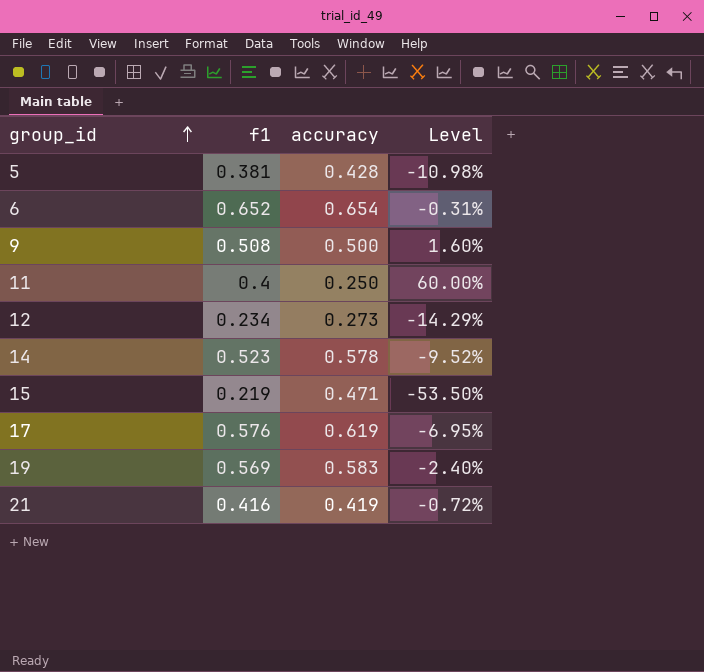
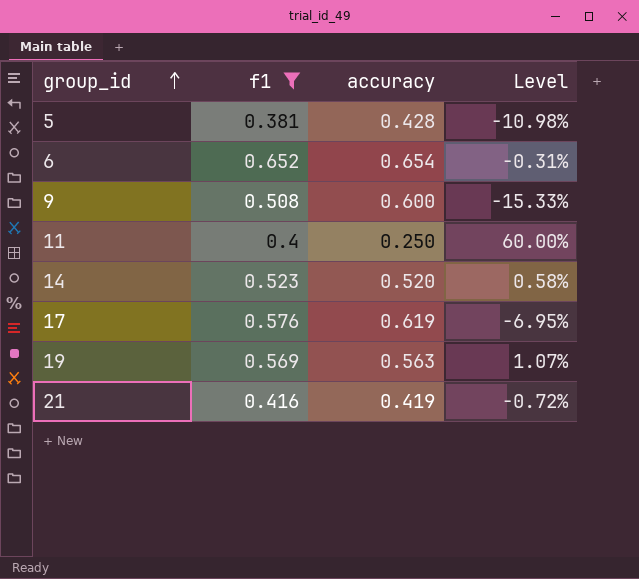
filter: none -> f1 >= 0.381
9 | accuracy: 0.500 -> 0.600
9 | Level: 1.60% -> -15.33%
14 | accuracy: 0.578 -> 0.520
14 | Level: -9.52% -> 0.58%
19 | accuracy: 0.583 -> 0.563
19 | Level: -2.40% -> 1.07%

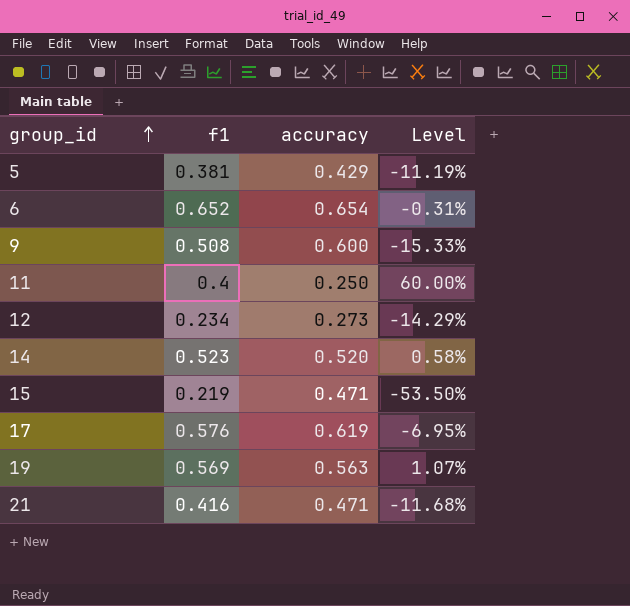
filter: f1 >= 0.381 -> none
5 | accuracy: 0.428 -> 0.429
5 | Level: -10.98% -> -11.19%
21 | accuracy: 0.419 -> 0.471
21 | Level: -0.72% -> -11.68%

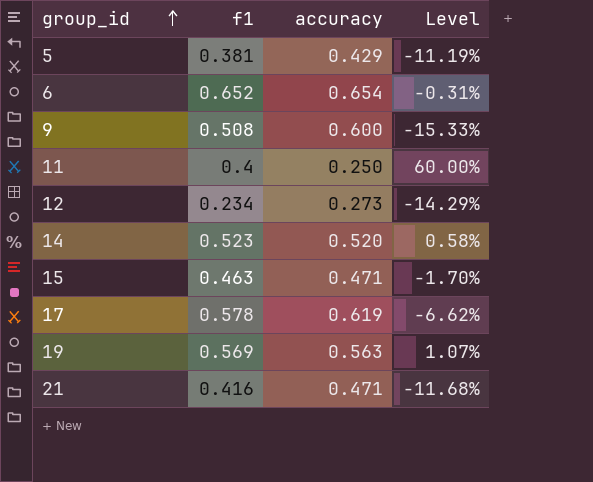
15 | f1: 0.219 -> 0.463
15 | Level: -53.50% -> -1.70%
17 | f1: 0.576 -> 0.578
17 | Level: -6.95% -> -6.62%

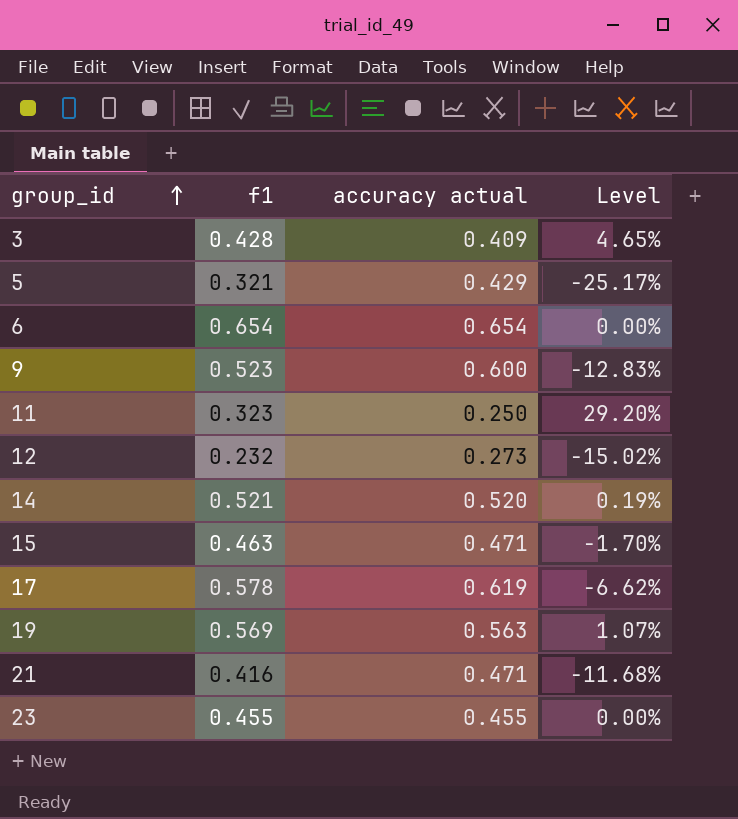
column name: accuracy -> accuracy actual
row 3: none -> 0.428 | 0.409 | 4.65%
5 | f1: 0.381 -> 0.321
5 | Level: -11.19% -> -25.17%
6 | f1: 0.652 -> 0.654
6 | Level: -0.31% -> 0.00%
9 | f1: 0.508 -> 0.523
9 | Level: -15.33% -> -12.83%
11 | f1: 0.4 -> 0.323
11 | Level: 60.00% -> 29.20%
12 | f1: 0.234 -> 0.232
12 | Level: -14.29% -> -15.02%
14 | f1: 0.523 -> 0.521
14 | Level: 0.58% -> 0.19%
row 23: none -> 0.455 | 0.455 | 0.00%

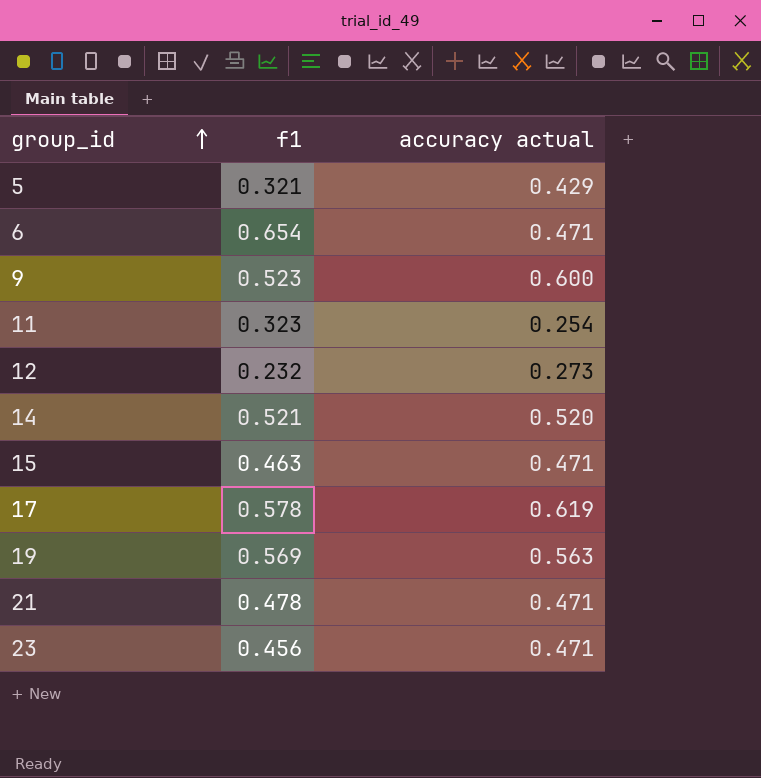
column Level | formula: ([f1] - [accuracy actual]) / [accuracy actual] -> none
row 3: 0.428 | 0.409 | 4.65% -> none
6 | accuracy actual: 0.654 -> 0.471
11 | accuracy actual: 0.250 -> 0.254
21 | f1: 0.416 -> 0.478
23 | f1: 0.455 -> 0.456
23 | accuracy actual: 0.455 -> 0.471

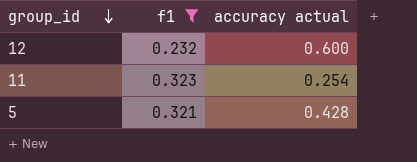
filter: none -> f1 <= 0.323
row order: group_id ascending -> group_id descending
12 | accuracy actual: 0.273 -> 0.600
5 | accuracy actual: 0.429 -> 0.428

